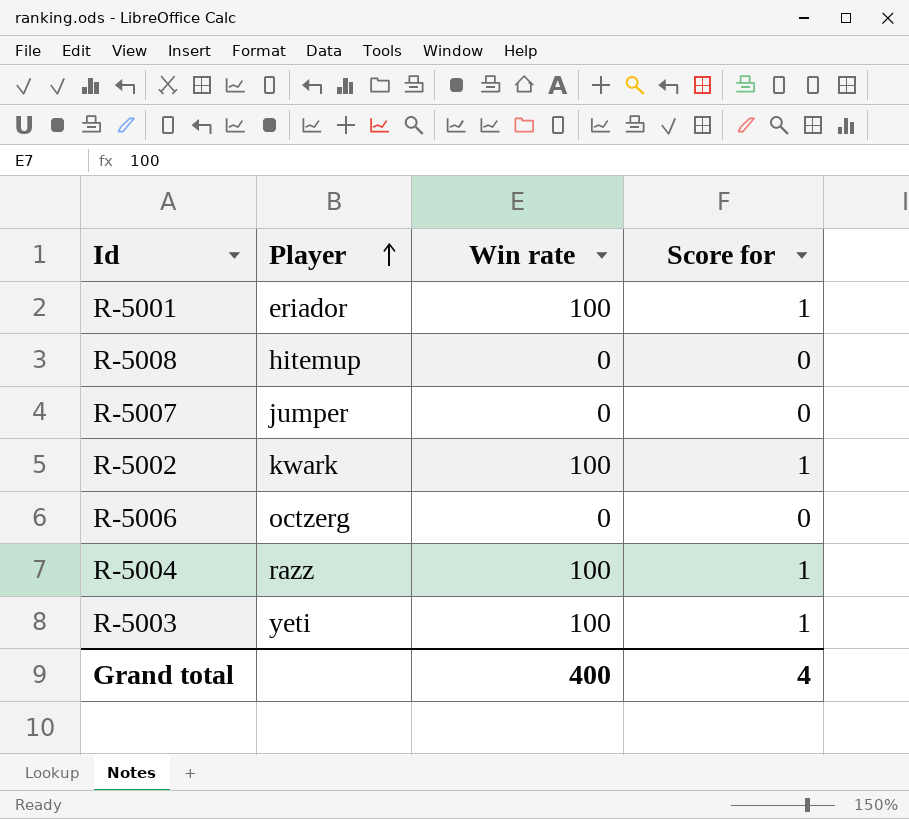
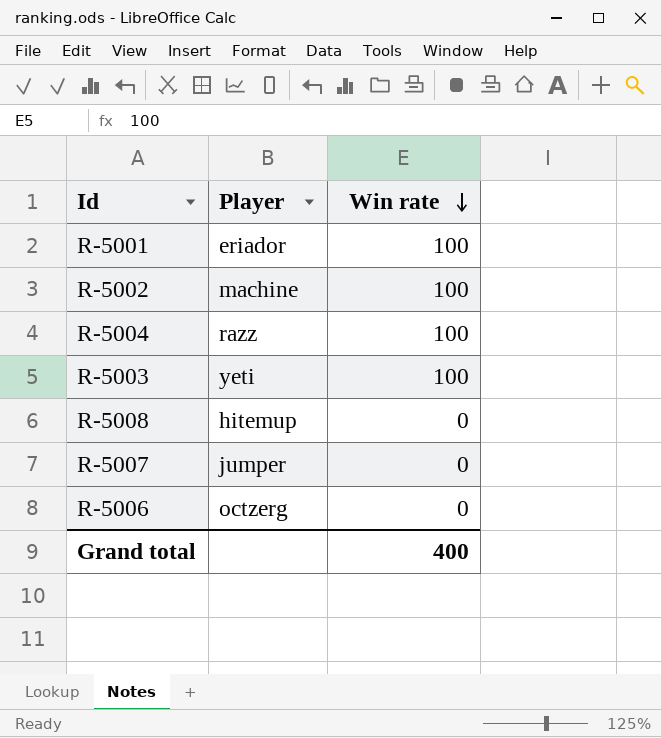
row order: Player ascending -> Win rate descending
column Score for | position: 4 -> none
R-5002 | Player: kwark -> machine

